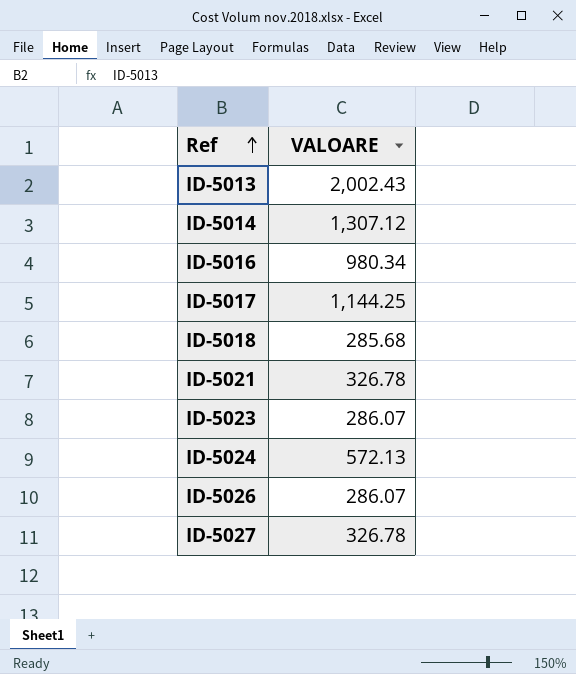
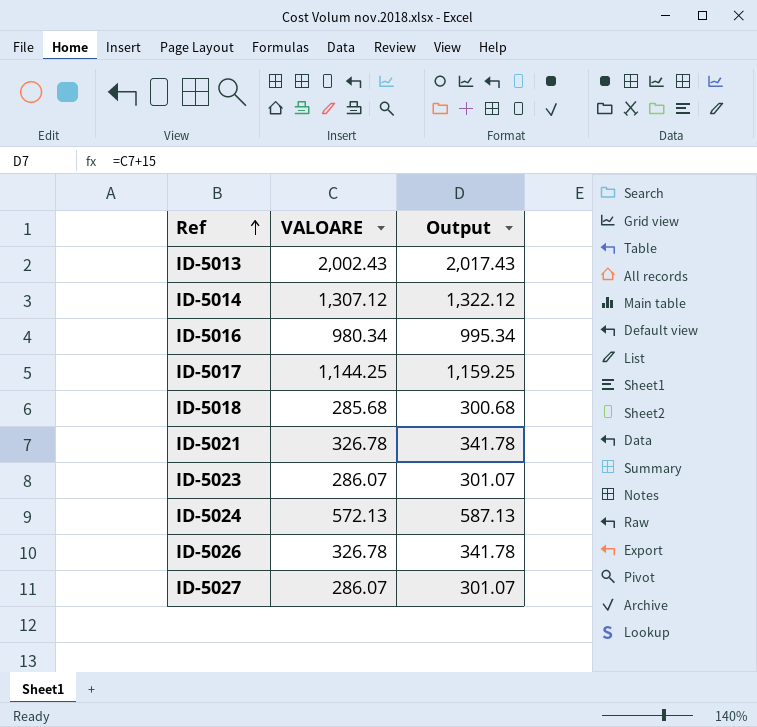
column Output | formula: none -> [VALOARE] + 15
ID-5026 | VALOARE: 286.07 -> 326.78
ID-5027 | VALOARE: 326.78 -> 286.07

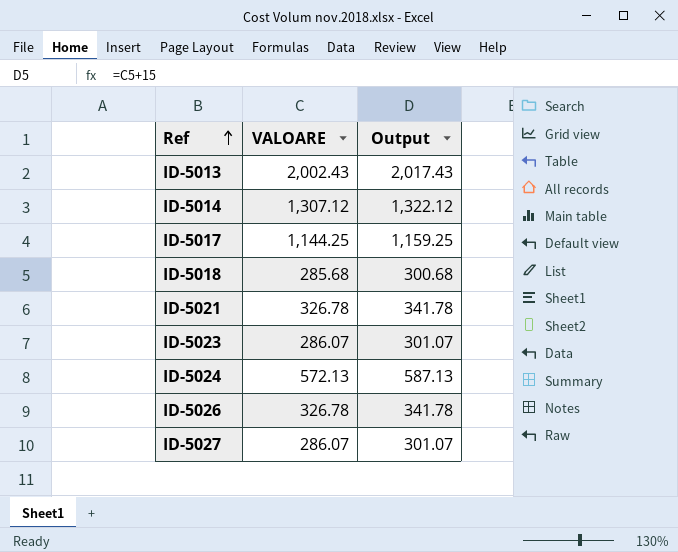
row ID-5016: 980.34 | 995.34 -> none

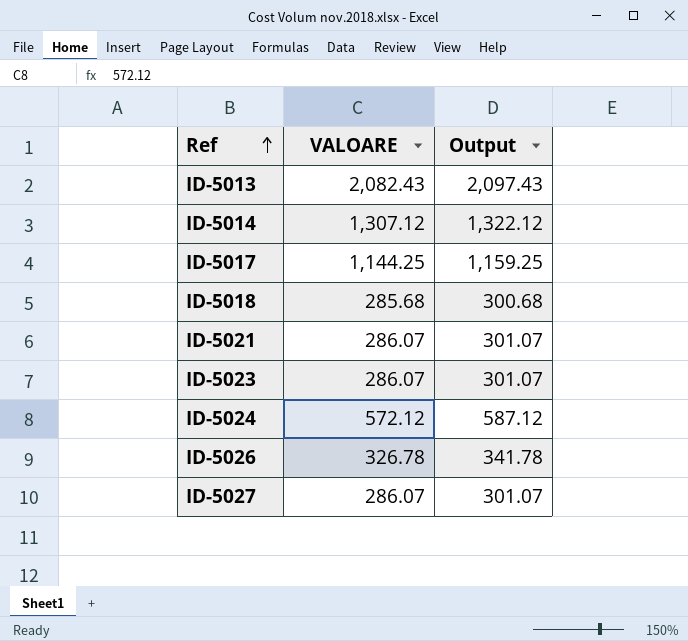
ID-5013 | VALOARE: 2,002.43 -> 2,082.43
ID-5013 | Output: 2,017.43 -> 2,097.43
ID-5021 | VALOARE: 326.78 -> 286.07
ID-5021 | Output: 341.78 -> 301.07
ID-5024 | VALOARE: 572.13 -> 572.12
ID-5024 | Output: 587.13 -> 587.12

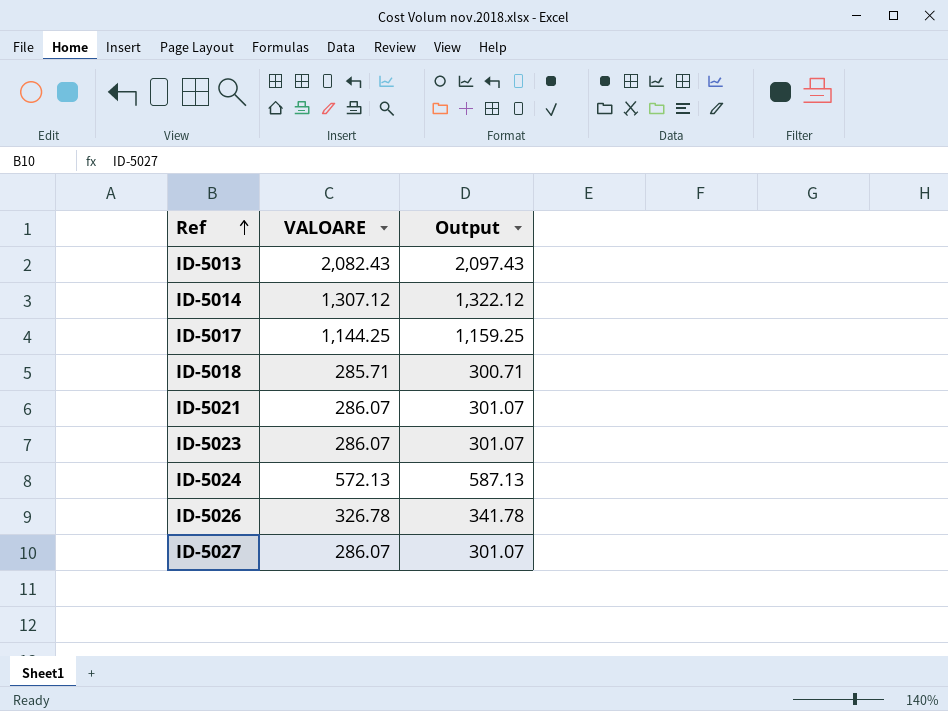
ID-5018 | VALOARE: 285.68 -> 285.71
ID-5018 | Output: 300.68 -> 300.71
ID-5024 | VALOARE: 572.12 -> 572.13
ID-5024 | Output: 587.12 -> 587.13

